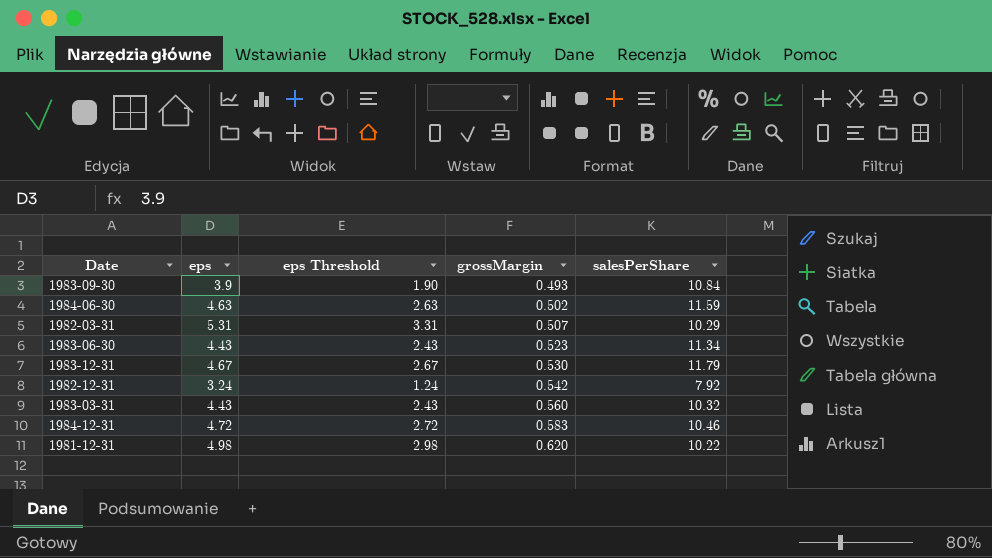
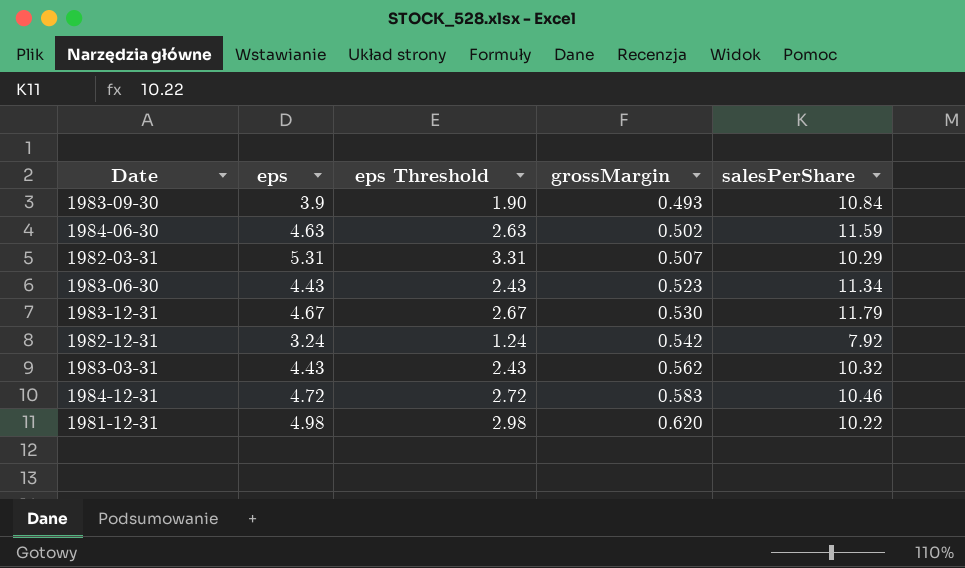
1983-03-31 | grossMargin: 0.560 -> 0.562

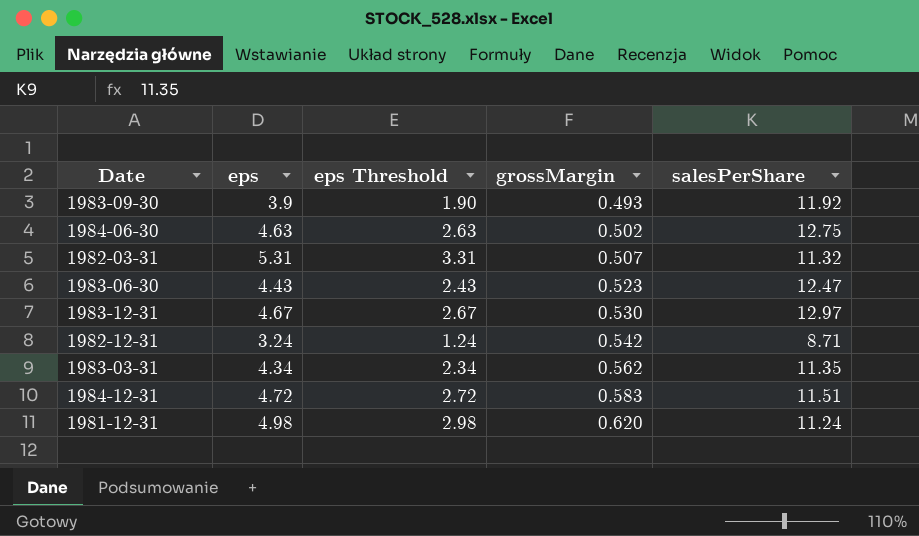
1983-09-30 | salesPerShare: 10.84 -> 11.92
1984-06-30 | salesPerShare: 11.59 -> 12.75
1982-03-31 | salesPerShare: 10.29 -> 11.32
1983-06-30 | salesPerShare: 11.34 -> 12.47
1983-12-31 | salesPerShare: 11.79 -> 12.97
1982-12-31 | salesPerShare: 7.92 -> 8.71
1983-03-31 | eps: 4.43 -> 4.34
1983-03-31 | eps Threshold: 2.43 -> 2.34
1983-03-31 | salesPerShare: 10.32 -> 11.35
1984-12-31 | salesPerShare: 10.46 -> 11.51
1981-12-31 | salesPerShare: 10.22 -> 11.24

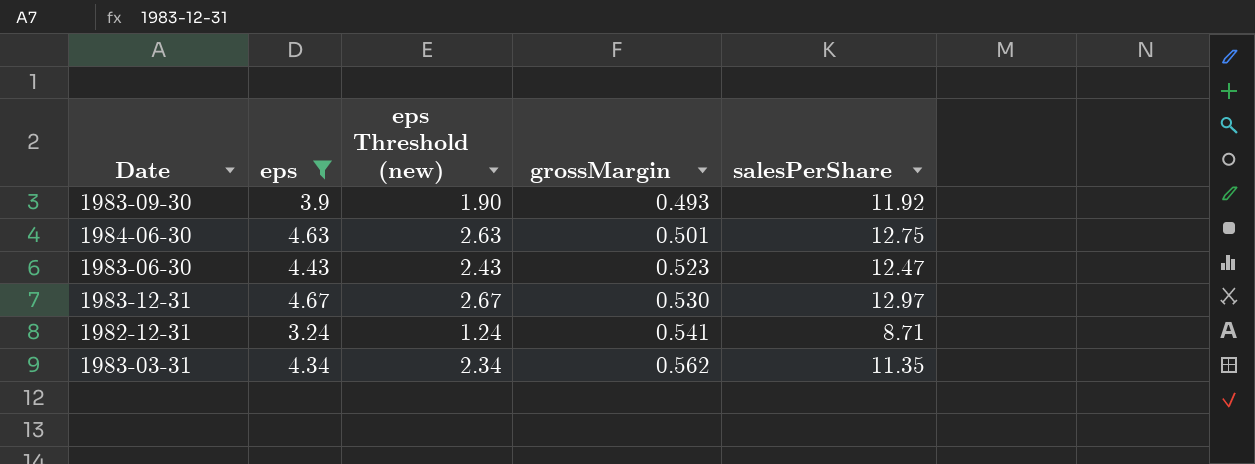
filter: none -> eps <= 4.67
column name: eps Threshold -> eps Threshold (new)
1984-06-30 | grossMargin: 0.502 -> 0.501
1982-12-31 | grossMargin: 0.542 -> 0.541

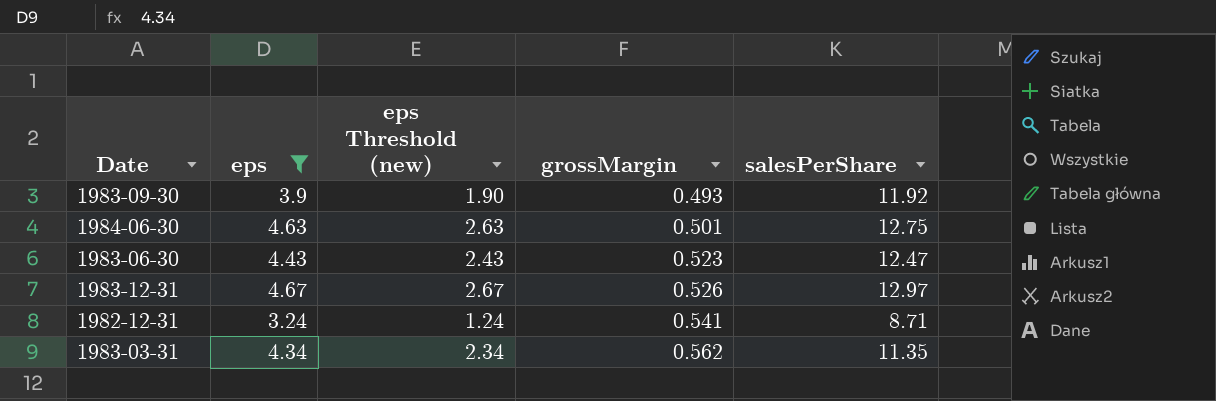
1983-12-31 | grossMargin: 0.530 -> 0.526

